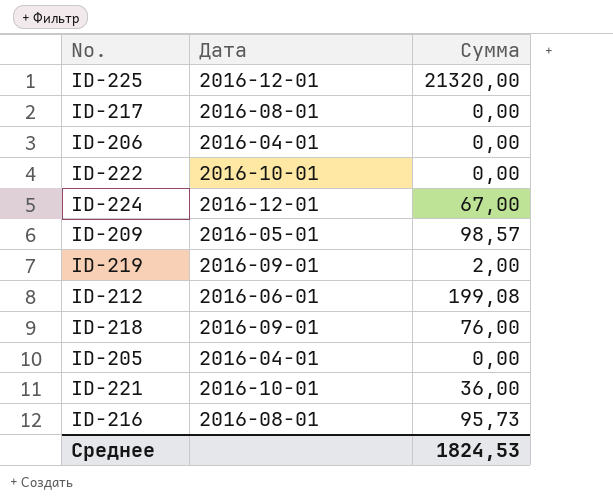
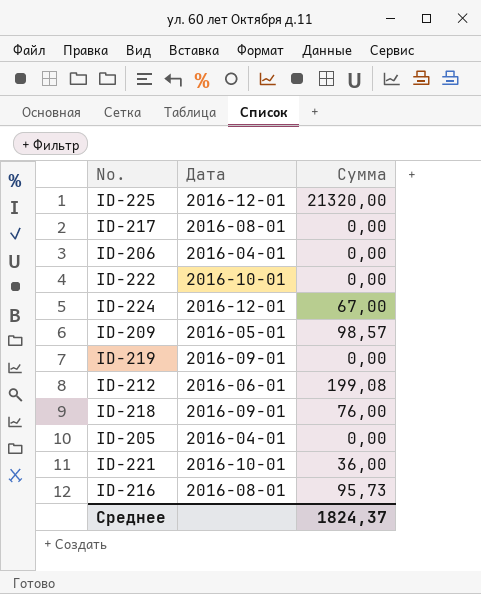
ID-219 | Сумма: 2,00 -> 0,00
Среднее | Сумма: 1824,53 -> 1824,37

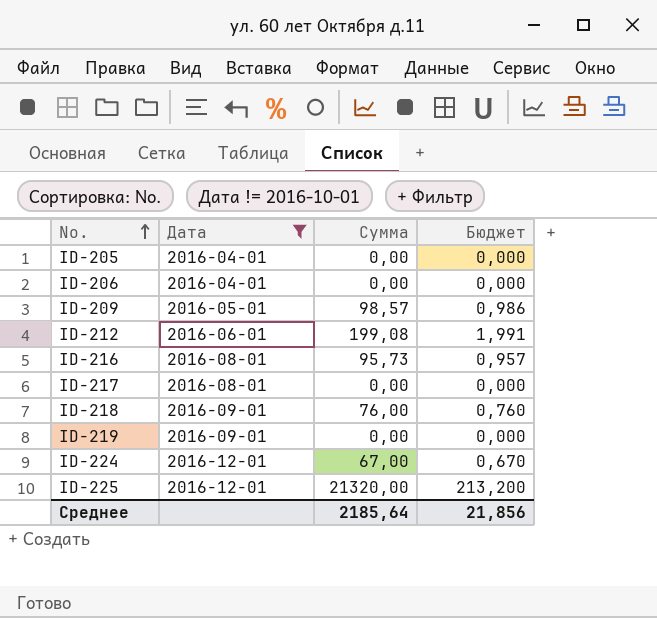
filter: none -> Дата != 2016-10-01
row order: none -> No. ascending
column Бюджет | formula: none -> [Сумма] * 0,01
Среднее | Сумма: 1824,37 -> 2185,64

